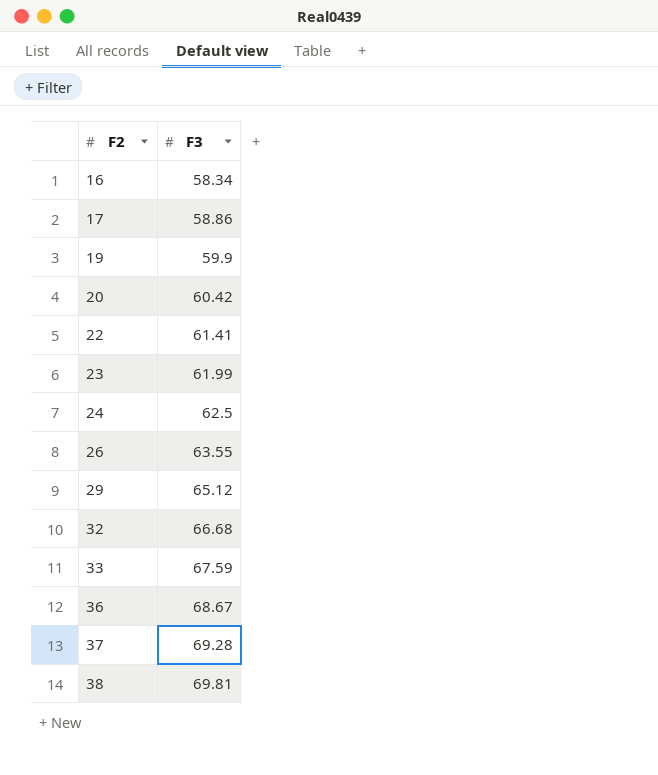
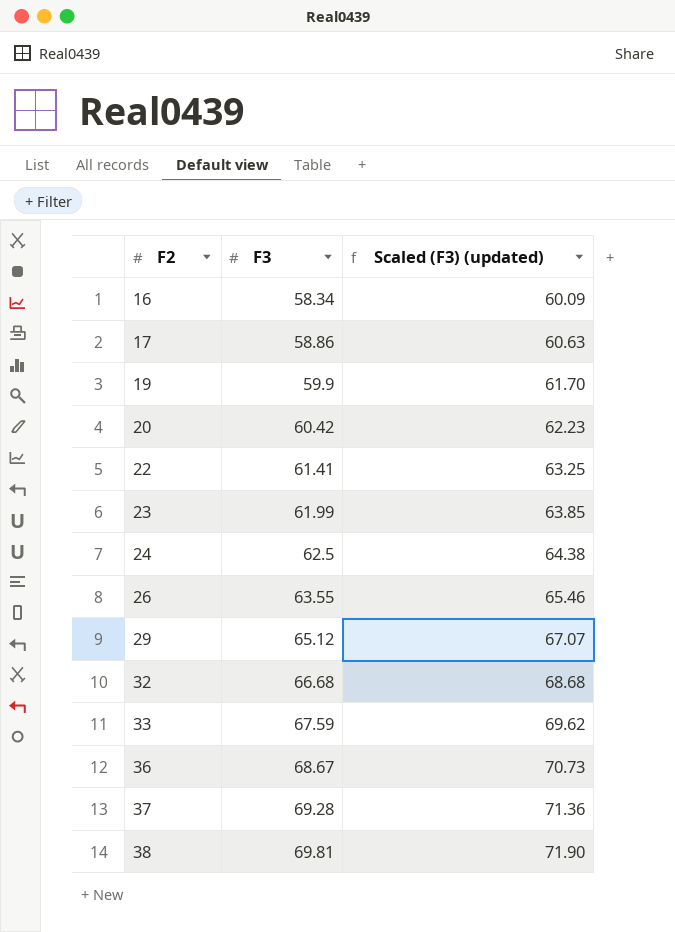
column Scaled (F3) (updated) | formula: none -> [F3] * 1.03

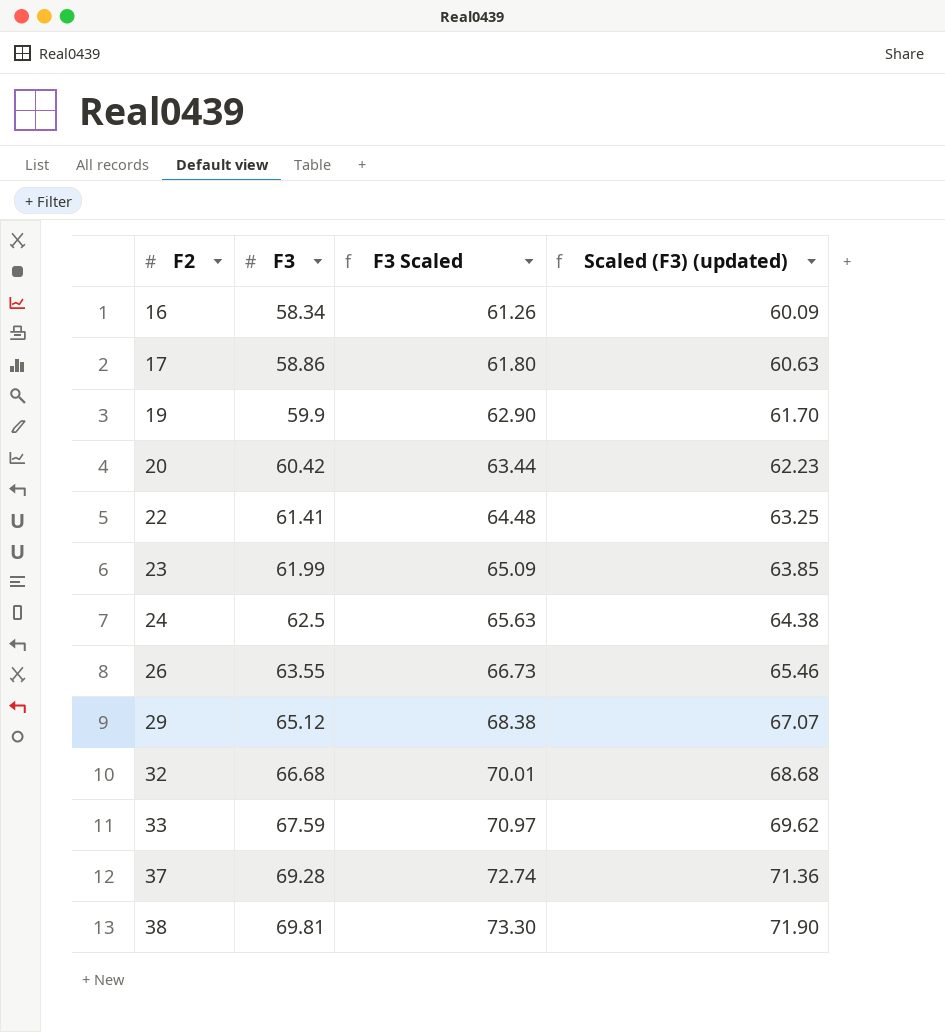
column F3 Scaled | formula: none -> [F3] * 1.05
row 36: 68.67 | 70.73 -> none

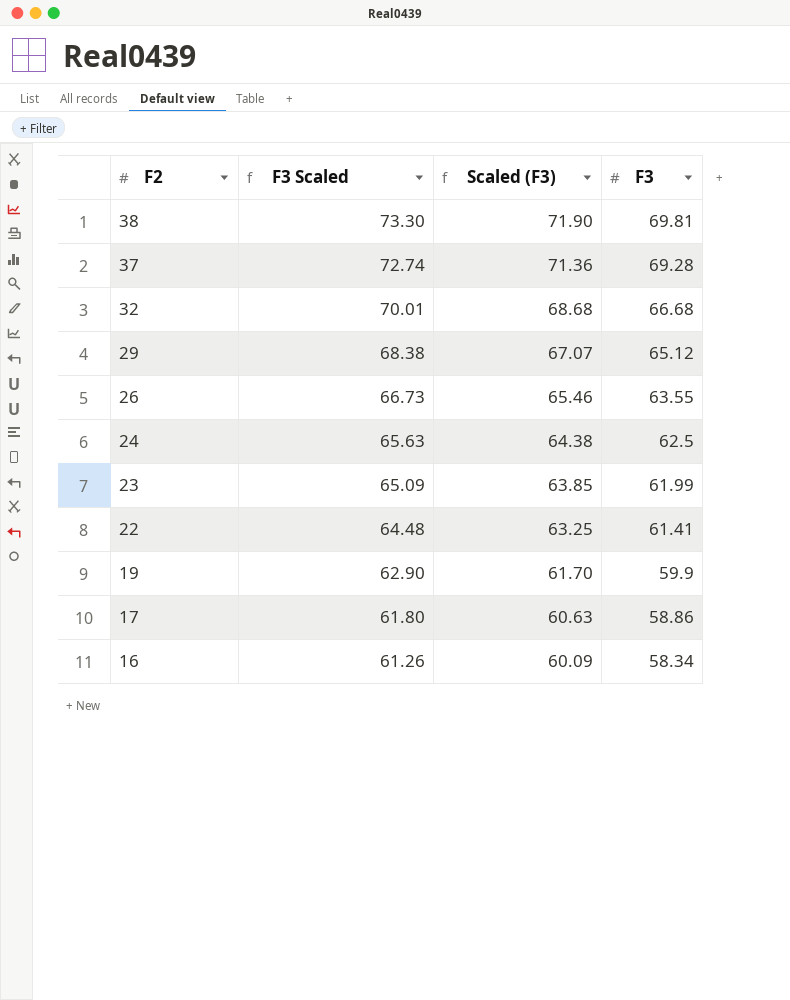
row order: F2 ascending -> F2 descending
column name: Scaled (F3) (updated) -> Scaled (F3)
column F3 | position: 2 -> 4
row 20: 60.42 | 63.44 | 62.23 -> none
row 33: 67.59 | 70.97 | 69.62 -> none

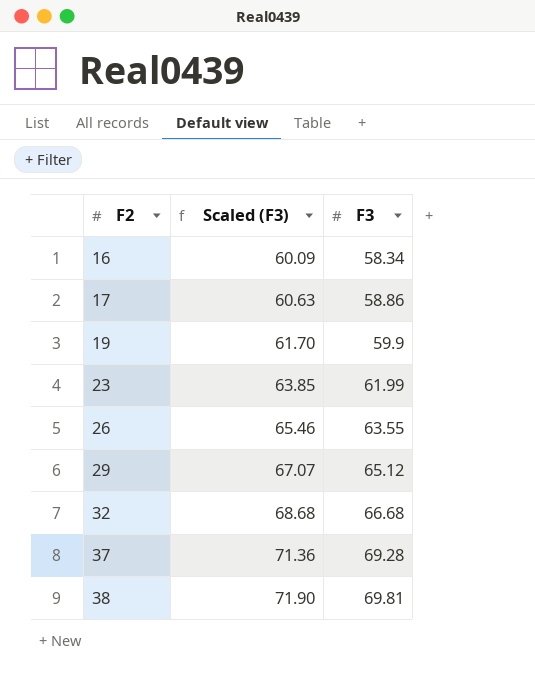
row order: F2 descending -> F2 ascending
column F3 Scaled | formula: [F3] * 1.05 -> none
row 24: 65.63 | 64.38 | 62.5 -> none
row 22: 64.48 | 63.25 | 61.41 -> none

